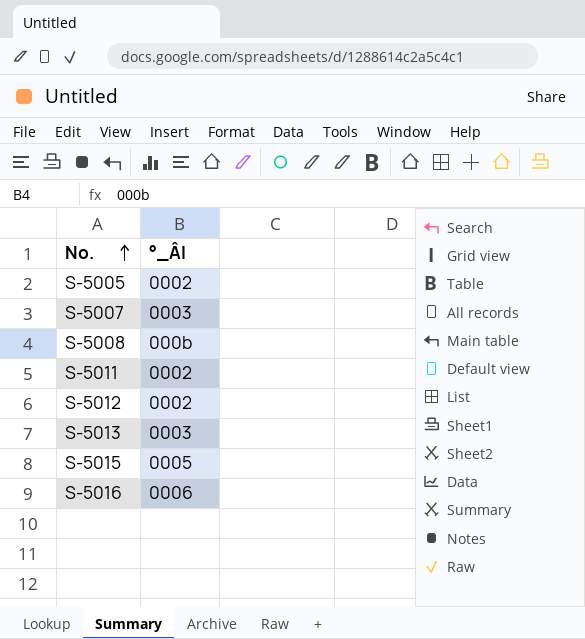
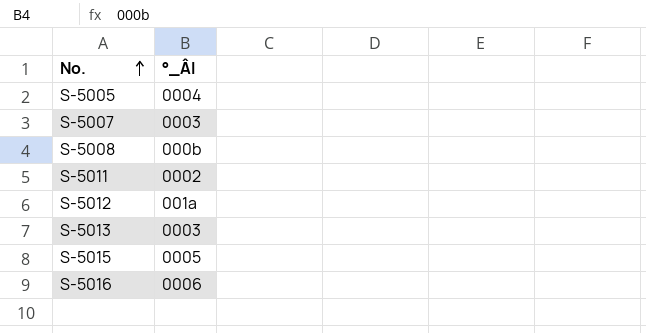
S-5005 | °_ÂI: 0002 -> 0004
S-5012 | °_ÂI: 0002 -> 001a

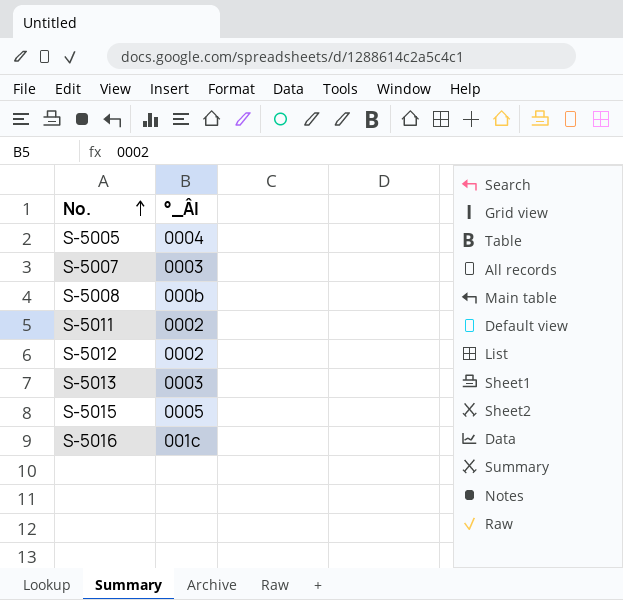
S-5012 | °_ÂI: 001a -> 0002
S-5016 | °_ÂI: 0006 -> 001c

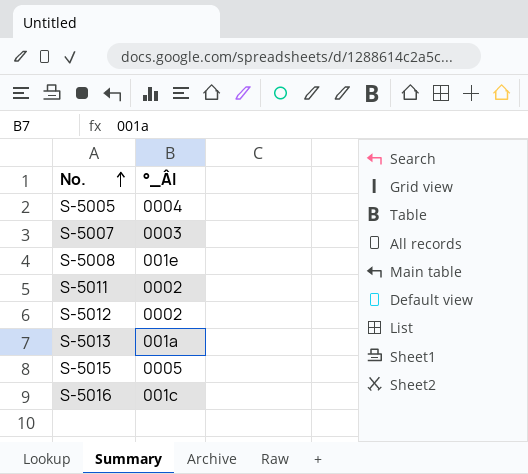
S-5008 | °_ÂI: 000b -> 001e
S-5013 | °_ÂI: 0003 -> 001a

